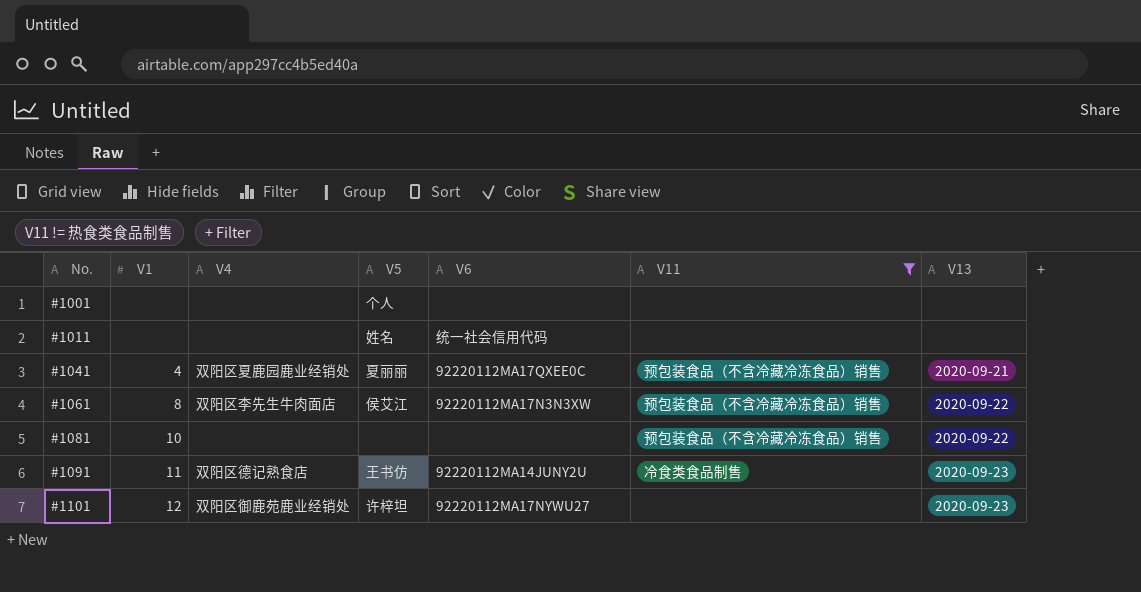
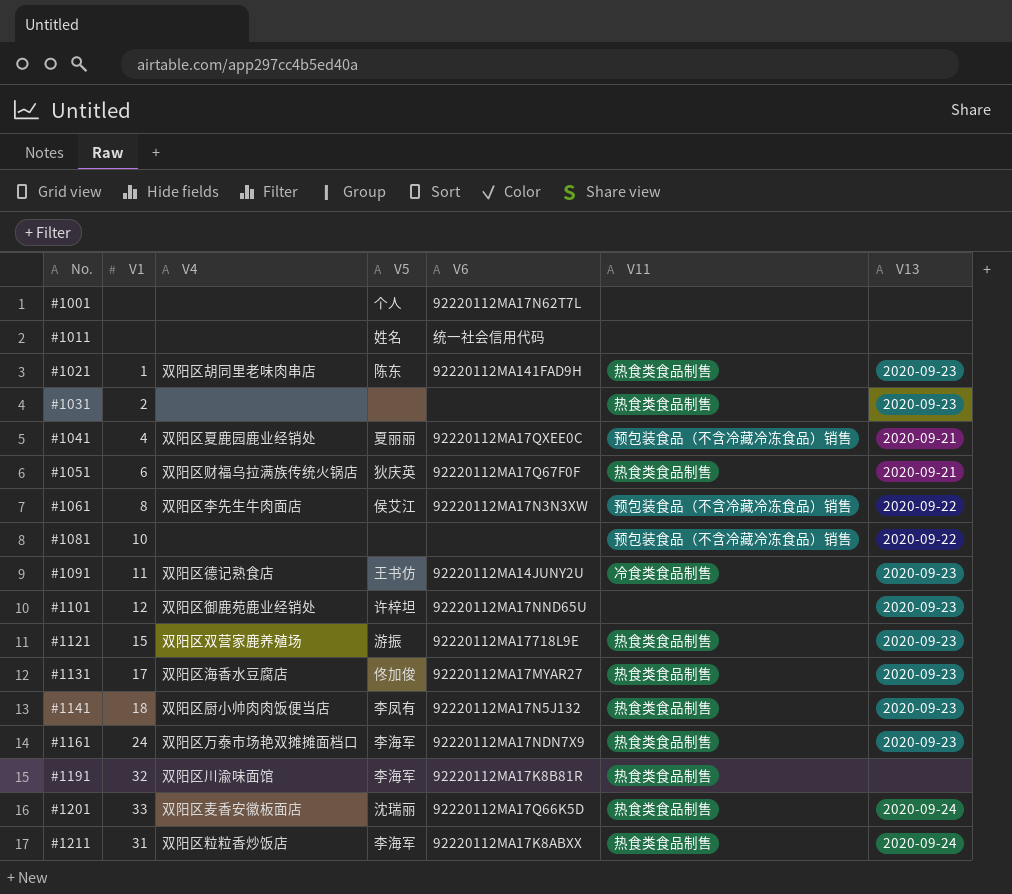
filter: V11 != 热食类食品制售 -> none
#1001 | V6: none -> 92220112MA17N62T7L
#1101 | V6: 92220112MA17NYWU27 -> 92220112MA17NND65U

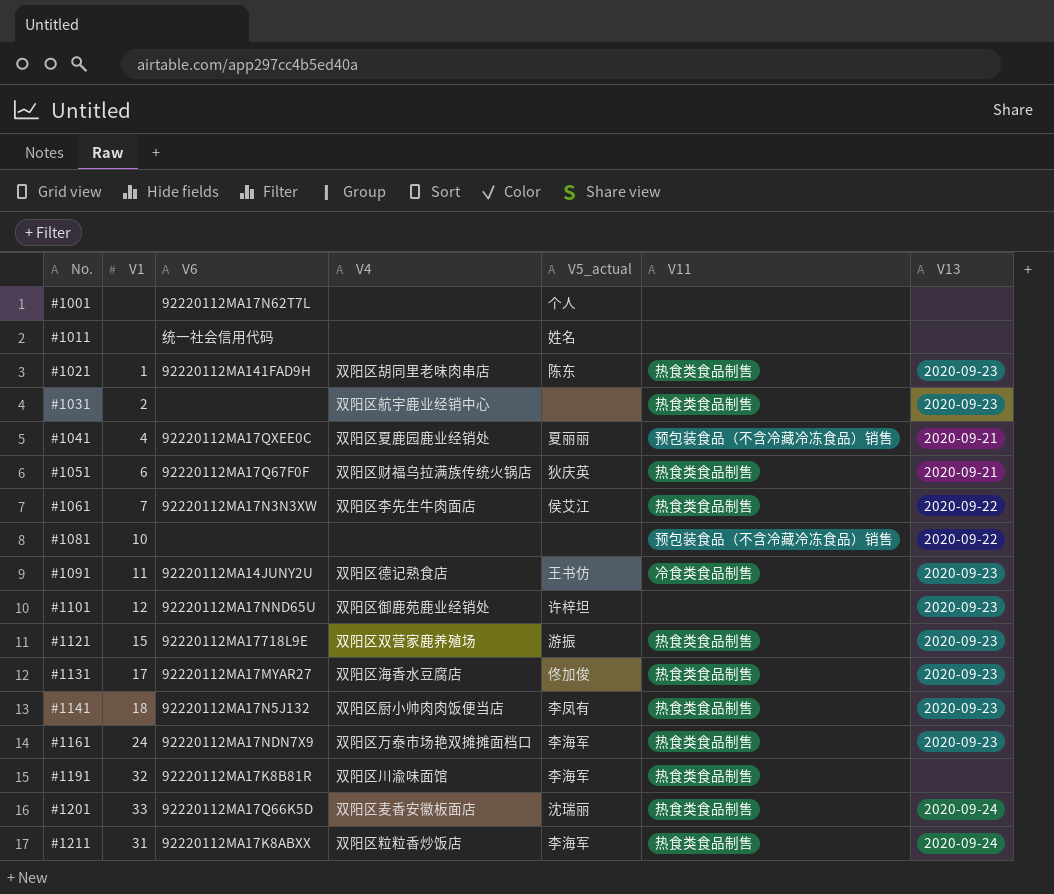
column V6 | position: 5 -> 3
column name: V5 -> V5_actual
#1031 | V4: none -> 双阳区航宇鹿业经销中心
#1061 | V1: 8 -> 7
#1061 | V11: 预包装食品（不含冷藏冷冻食品）销售 -> 热食类食品制售

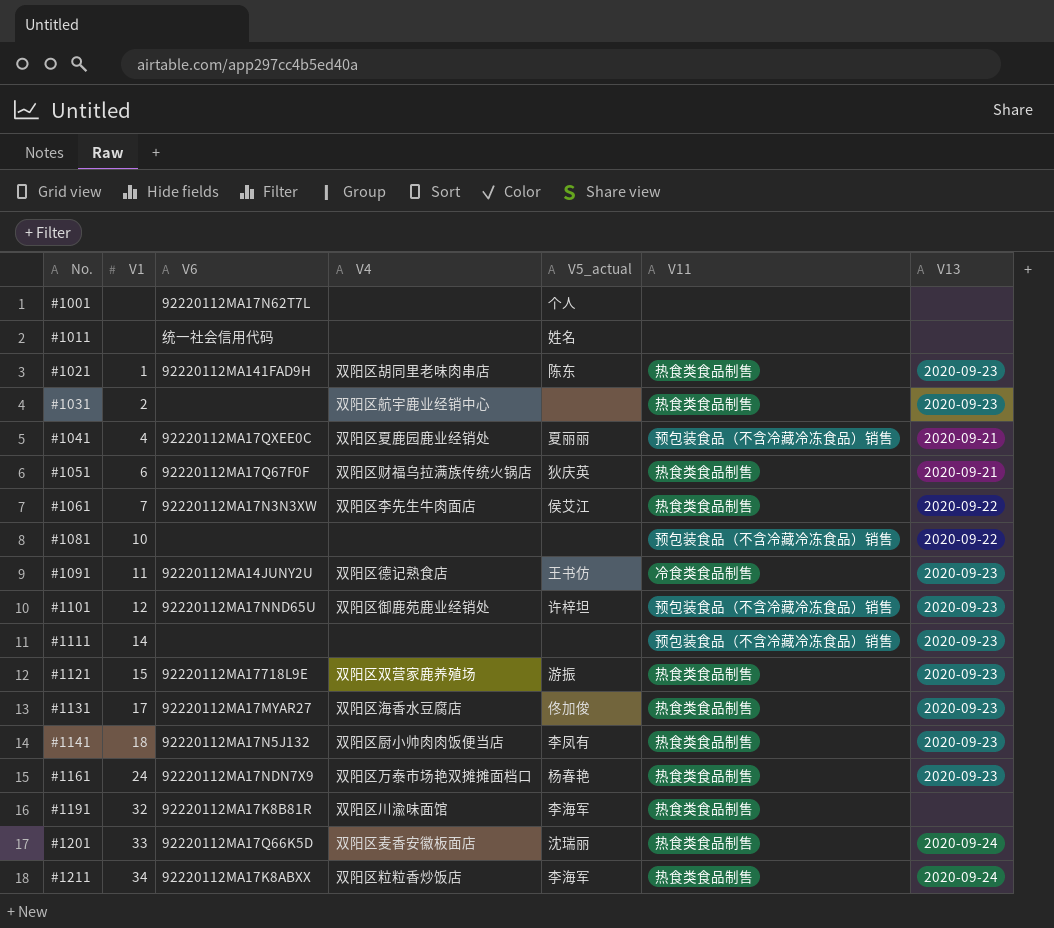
#1101 | V11: none -> 预包装食品（不含冷藏冷冻食品）销售
row #1111: none -> 14 | none | none | none | 预包装食品（不含冷藏冷冻食品）销售 | 2020-09-23
#1161 | V5_actual: 李海军 -> 杨春艳
#1211 | V1: 31 -> 34

